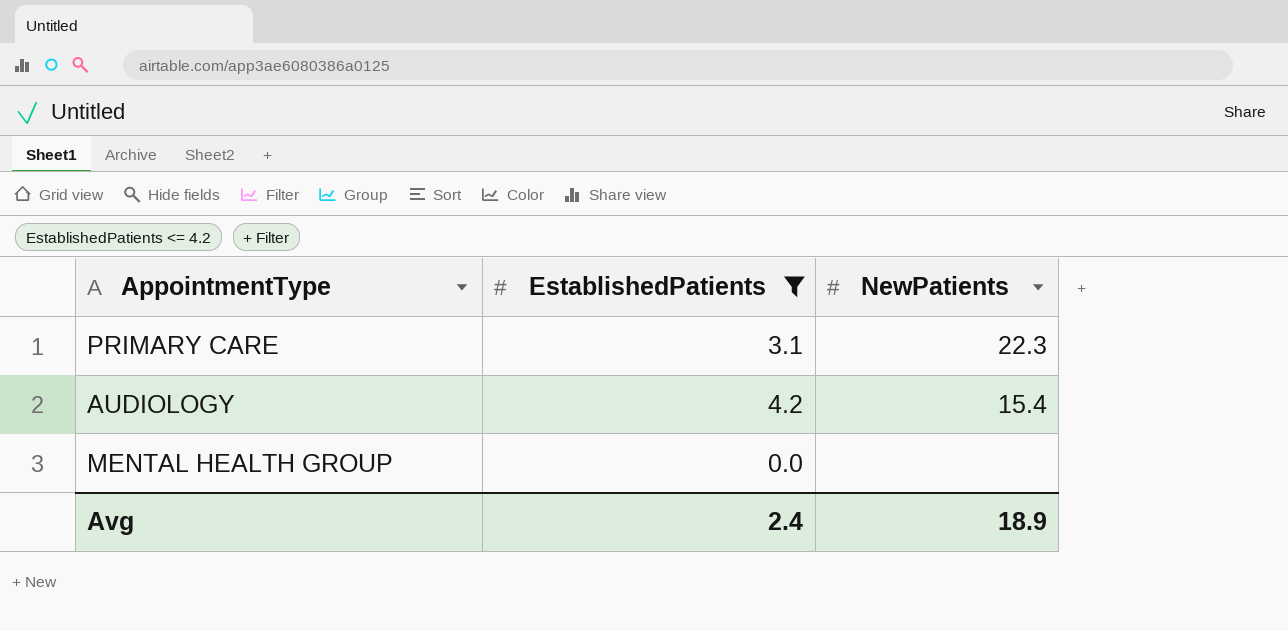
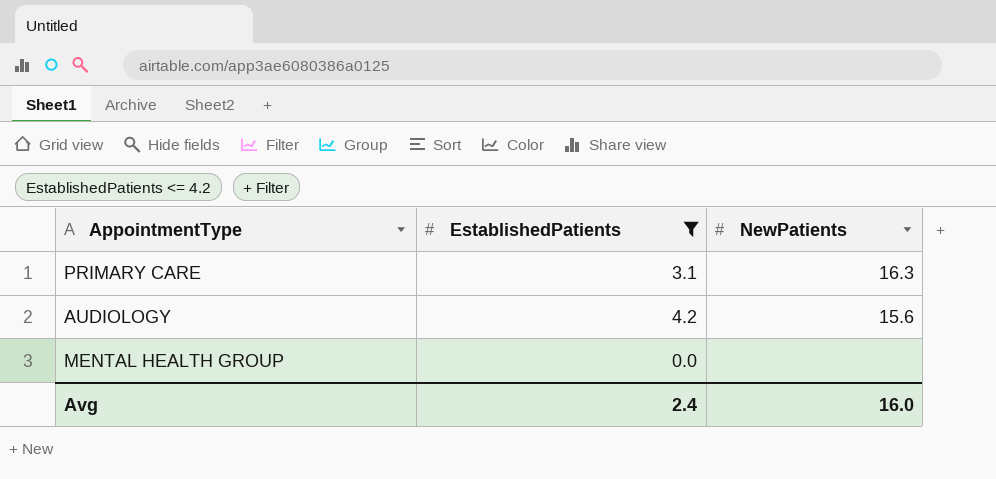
PRIMARY CARE | NewPatients: 22.3 -> 16.3
AUDIOLOGY | NewPatients: 15.4 -> 15.6
Avg | NewPatients: 18.9 -> 16.0

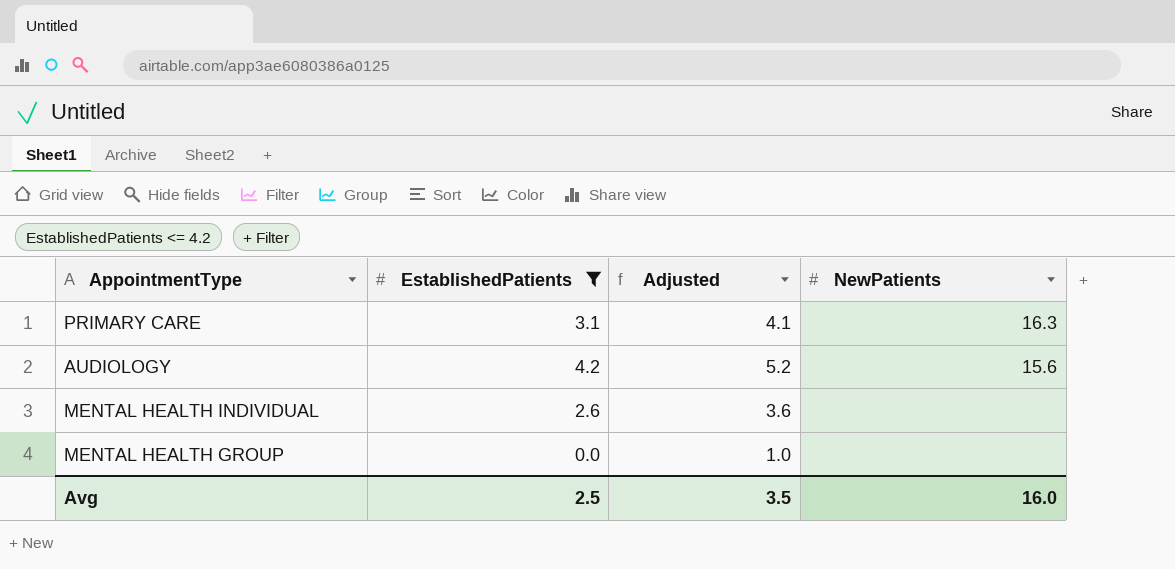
column Adjusted | formula: none -> [EstablishedPatients] + 1
row MENTAL HEALTH INDIVIDUAL: none -> 2.6 | 3.6 | none
Avg | EstablishedPatients: 2.4 -> 2.5

